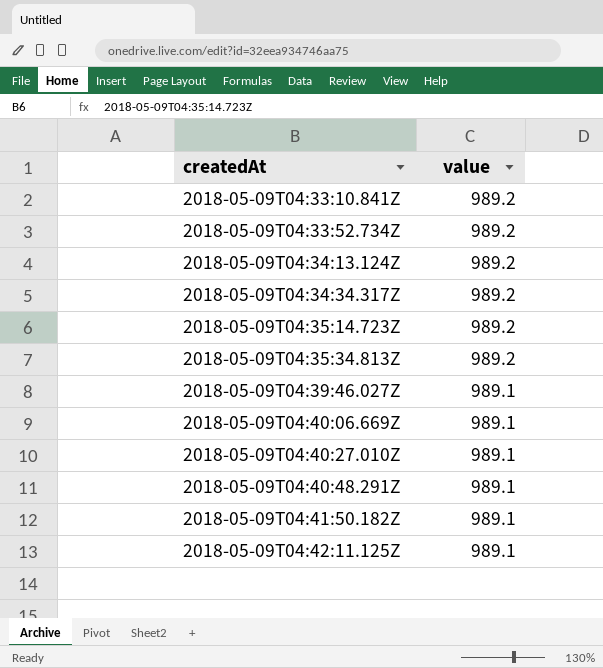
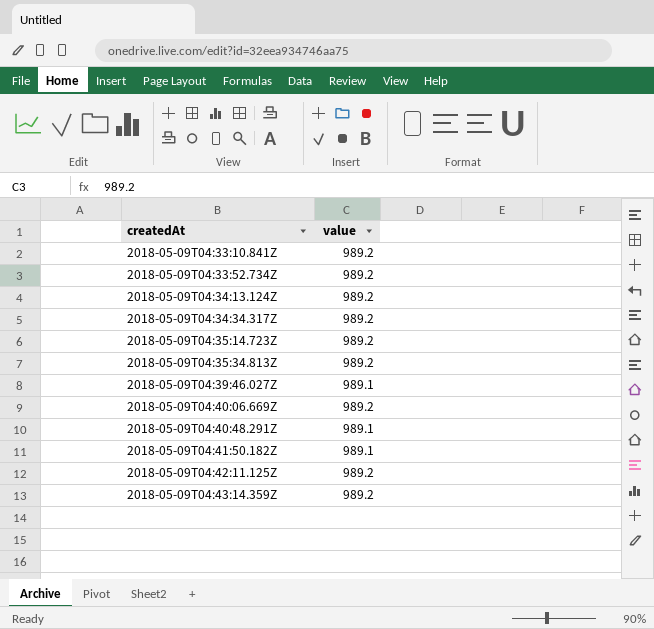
row 2018-05-09T04:40:27.010Z: 989.1 -> none
2018-05-09T04:40:06.669Z | value: 989.1 -> 989.2
2018-05-09T04:42:11.125Z | value: 989.1 -> 989.2
row 2018-05-09T04:43:14.359Z: none -> 989.2

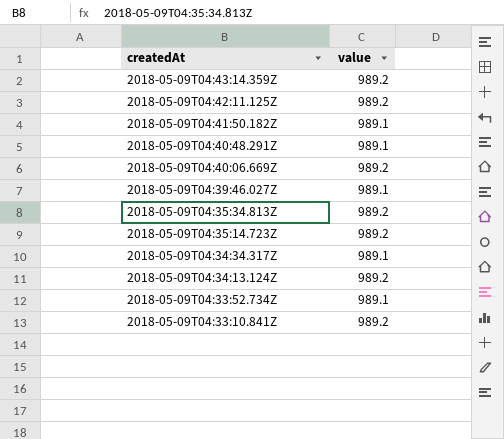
row order: createdAt ascending -> createdAt descending
2018-05-09T04:34:34.317Z | value: 989.2 -> 989.1
2018-05-09T04:33:52.734Z | value: 989.2 -> 989.1

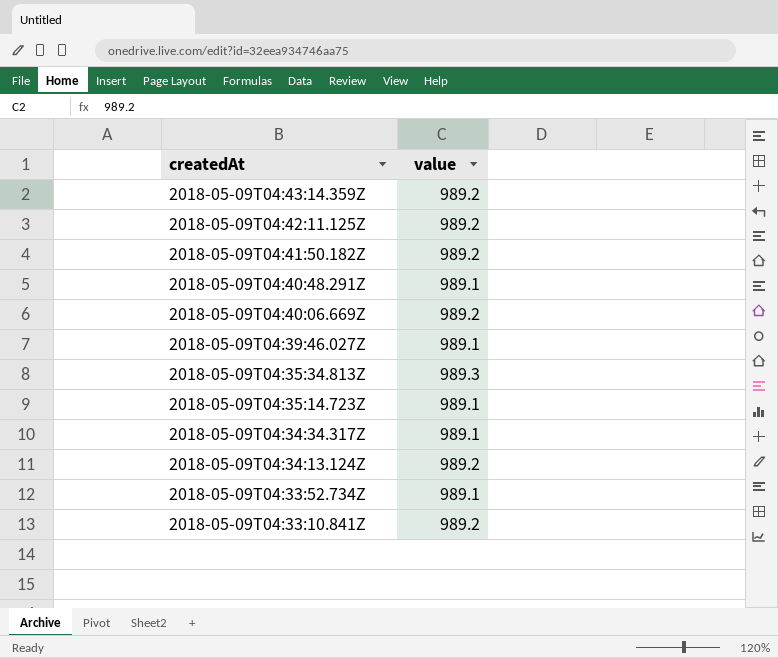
2018-05-09T04:41:50.182Z | value: 989.1 -> 989.2
2018-05-09T04:35:34.813Z | value: 989.2 -> 989.3
2018-05-09T04:35:14.723Z | value: 989.2 -> 989.1

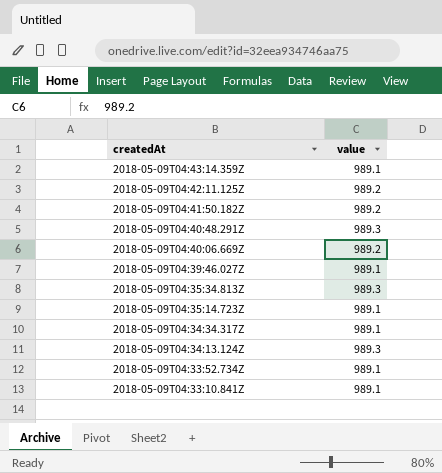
2018-05-09T04:43:14.359Z | value: 989.2 -> 989.1
2018-05-09T04:40:48.291Z | value: 989.1 -> 989.3
2018-05-09T04:34:13.124Z | value: 989.2 -> 989.3
2018-05-09T04:33:10.841Z | value: 989.2 -> 989.1

